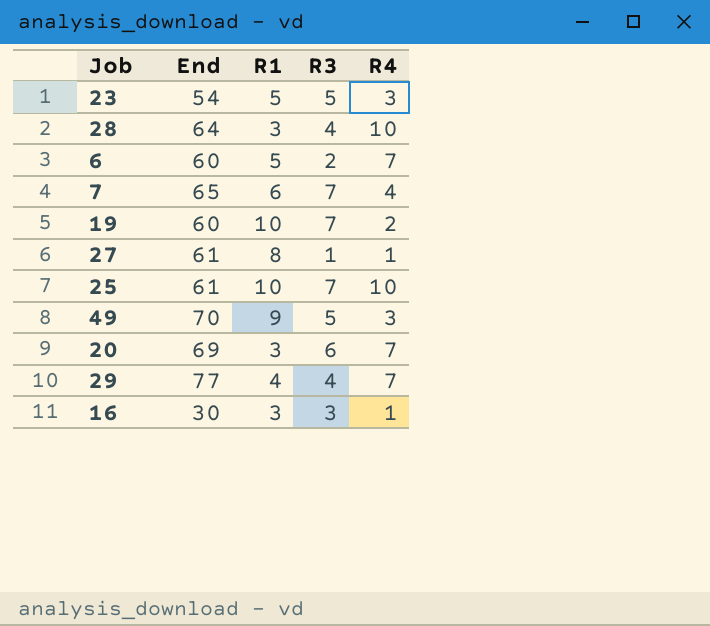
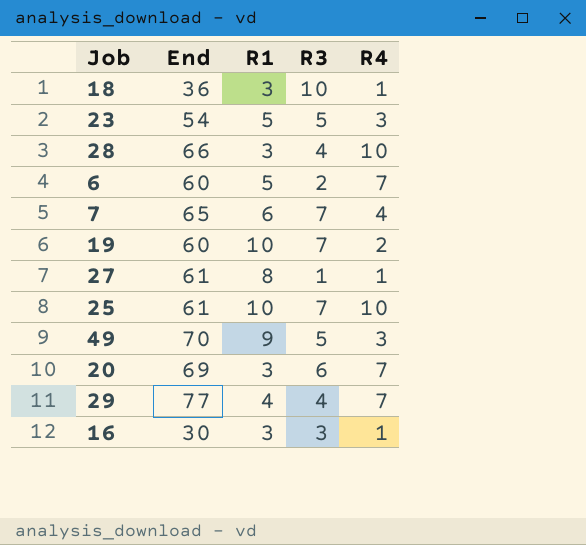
row 18: none -> 36 | 3 | 10 | 1
28 | End: 64 -> 66

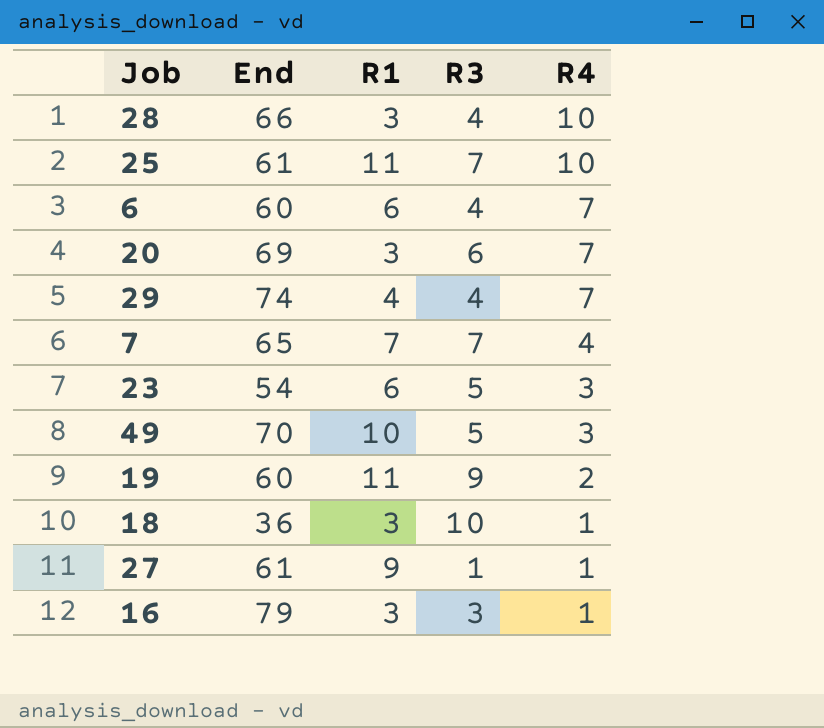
row order: none -> R4 descending
25 | R1: 10 -> 11
6 | R1: 5 -> 6
6 | R3: 2 -> 4
29 | End: 77 -> 74
7 | R1: 6 -> 7
23 | R1: 5 -> 6
49 | R1: 9 -> 10
19 | R1: 10 -> 11
19 | R3: 7 -> 9
27 | R1: 8 -> 9
16 | End: 30 -> 79

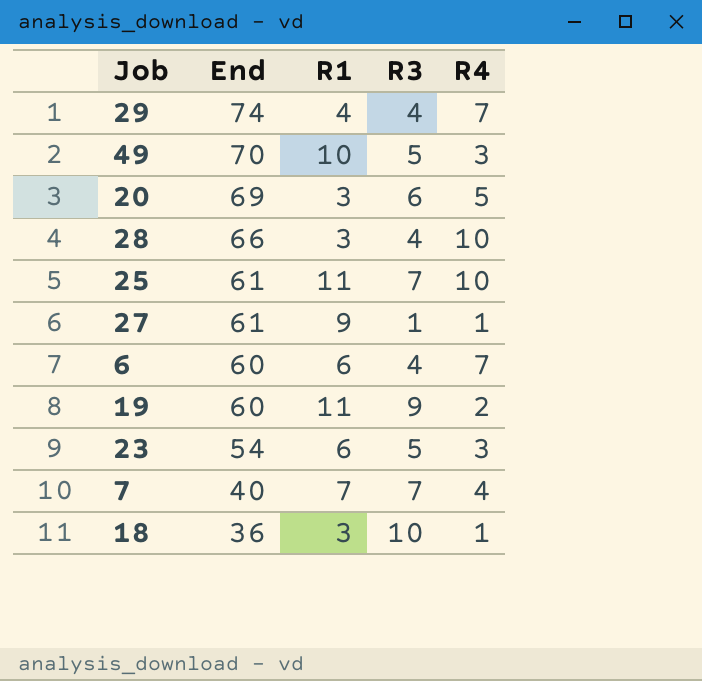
row order: R4 descending -> End descending
row 16: 79 | 3 | 3 | 1 -> none
20 | R4: 7 -> 5
7 | End: 65 -> 40

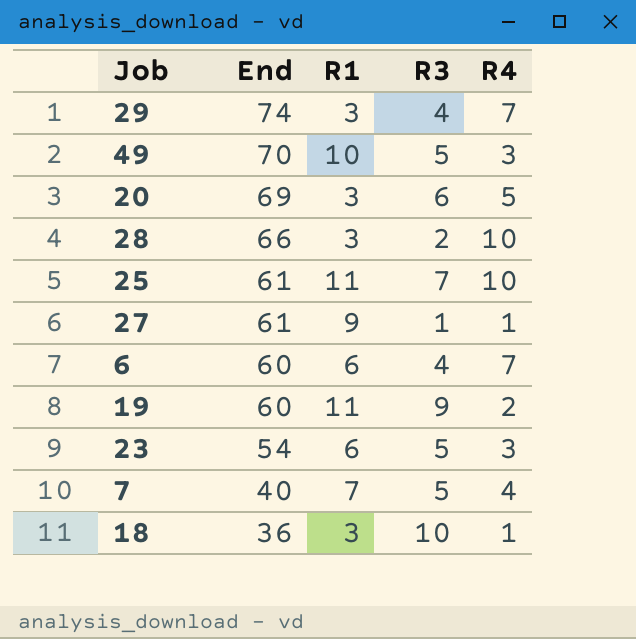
29 | R1: 4 -> 3
28 | R3: 4 -> 2
7 | R3: 7 -> 5

